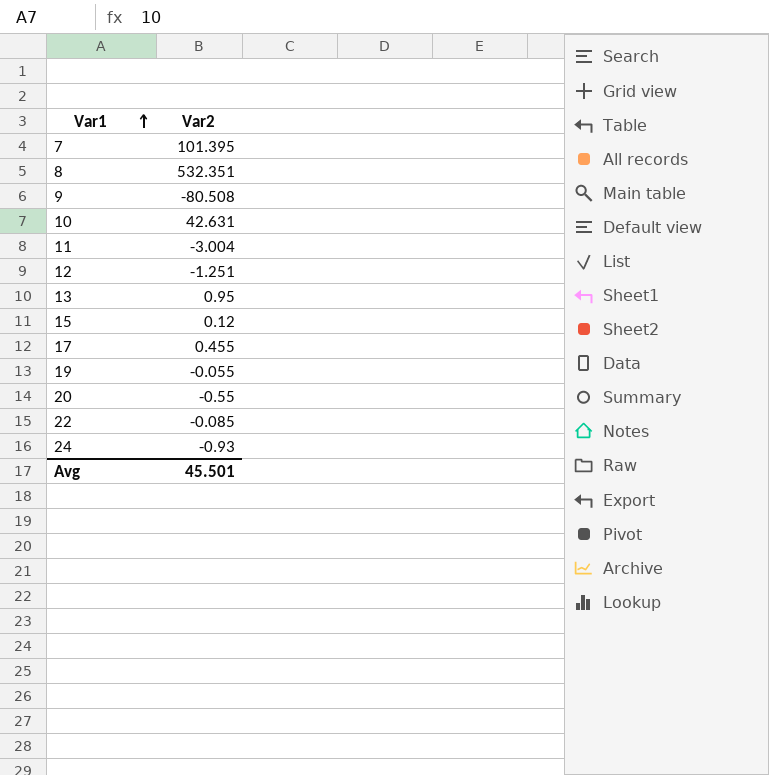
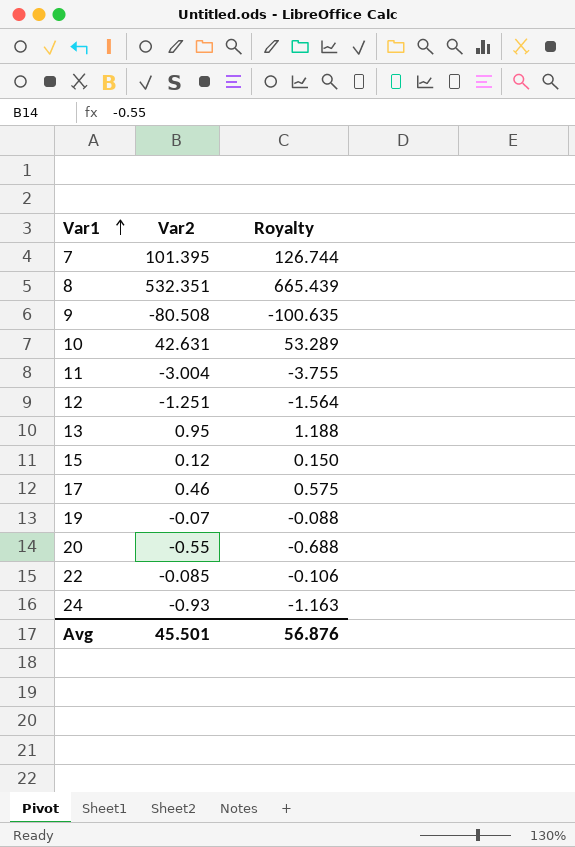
column Royalty | formula: none -> [Var2] * 1.25
17 | Var2: 0.455 -> 0.46
19 | Var2: -0.055 -> -0.07

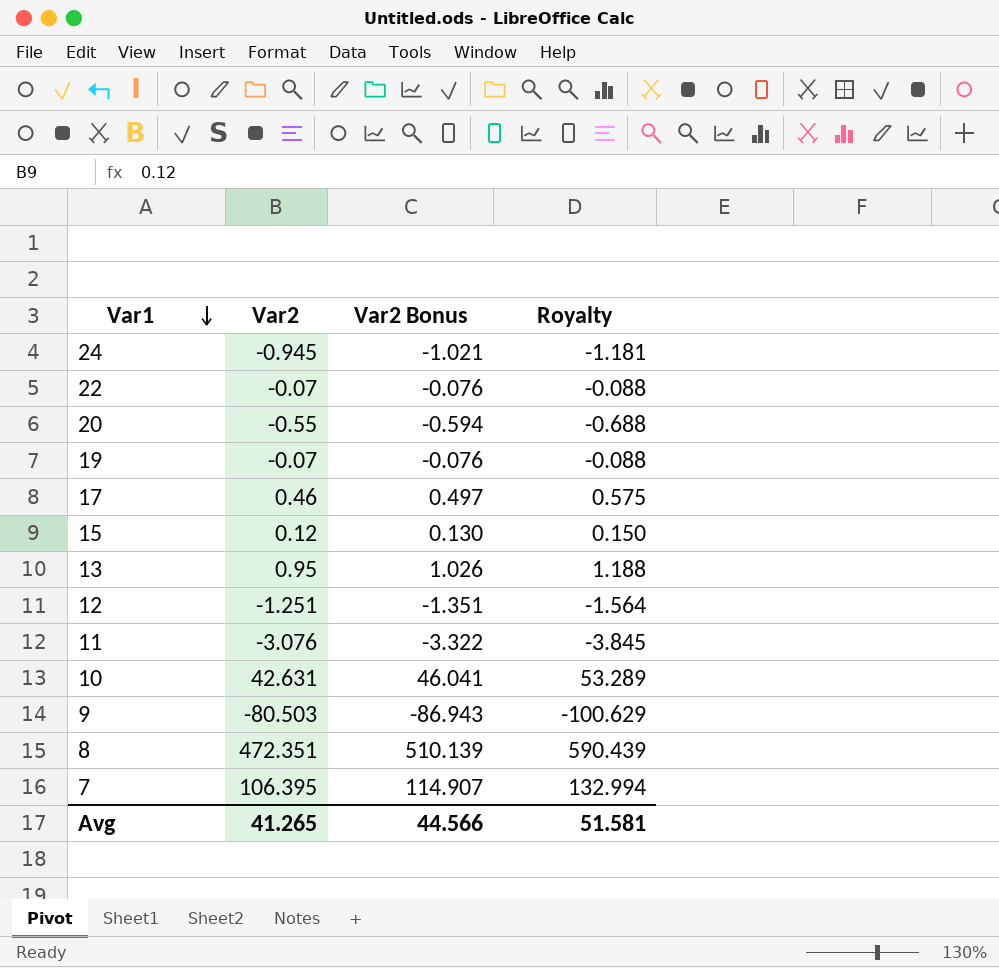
row order: Var1 ascending -> Var1 descending
column Var2 Bonus | formula: none -> [Var2] * 1.08
24 | Var2: -0.93 -> -0.945
24 | Royalty: -1.163 -> -1.181
22 | Var2: -0.085 -> -0.07
22 | Royalty: -0.106 -> -0.088
11 | Var2: -3.004 -> -3.076
11 | Royalty: -3.755 -> -3.845
9 | Var2: -80.508 -> -80.503
9 | Royalty: -100.635 -> -100.629
8 | Var2: 532.351 -> 472.351
8 | Royalty: 665.439 -> 590.439
7 | Var2: 101.395 -> 106.395
7 | Royalty: 126.744 -> 132.994
Avg | Var2: 45.501 -> 41.265
Avg | Royalty: 56.876 -> 51.581

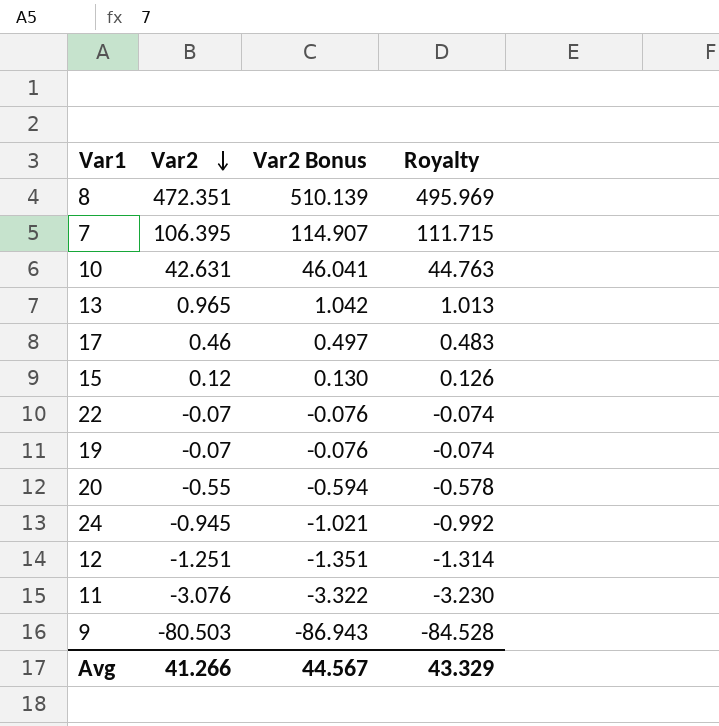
row order: Var1 descending -> Var2 descending
column Royalty | formula: [Var2] * 1.25 -> [Var2] * 1.05
13 | Var2: 0.95 -> 0.965
13 | Var2 Bonus: 1.026 -> 1.042
Avg | Var2: 41.265 -> 41.266
Avg | Var2 Bonus: 44.566 -> 44.567
Avg | Royalty: 51.581 -> 43.329

